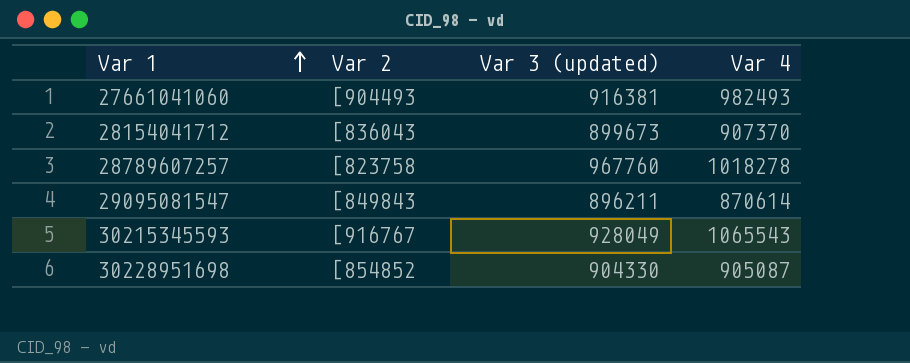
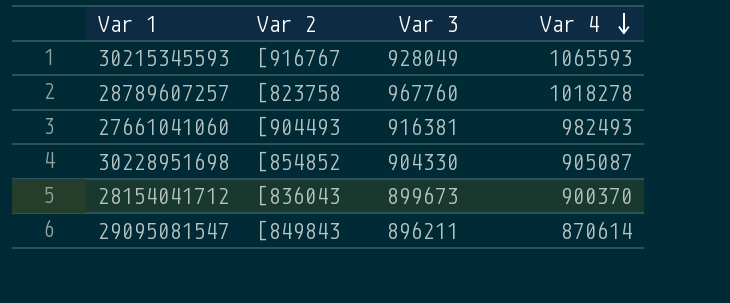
row order: Var 1 ascending -> Var 4 descending
column name: Var 3 (updated) -> Var 3
30215345593 | Var 4: 1065543 -> 1065593
28154041712 | Var 4: 907370 -> 900370

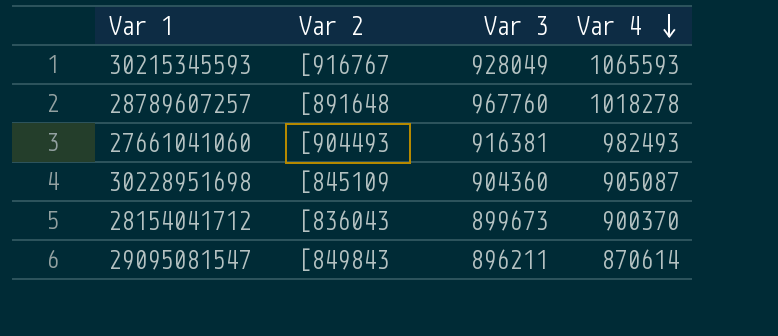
28789607257 | Var 2: [823758 -> [891648
30228951698 | Var 2: [854852 -> [845109
30228951698 | Var 3: 904330 -> 904360

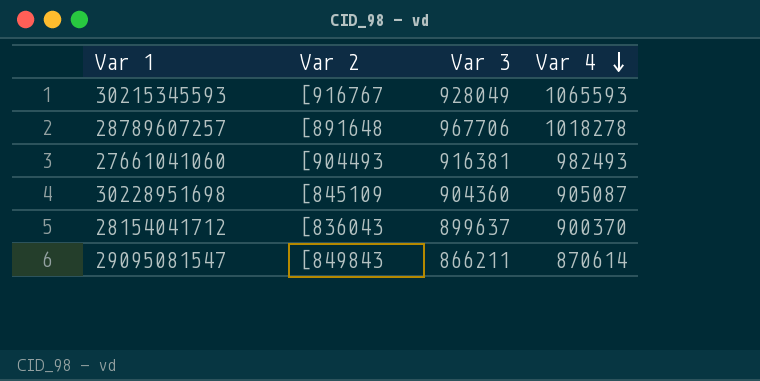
28789607257 | Var 3: 967760 -> 967706
28154041712 | Var 3: 899673 -> 899637
29095081547 | Var 3: 896211 -> 866211

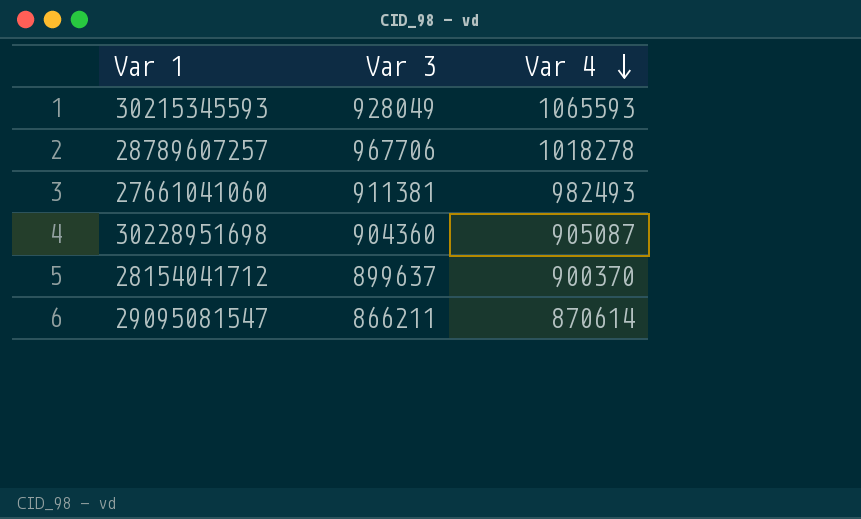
column Var 2 | position: 2 -> none
27661041060 | Var 3: 916381 -> 911381

